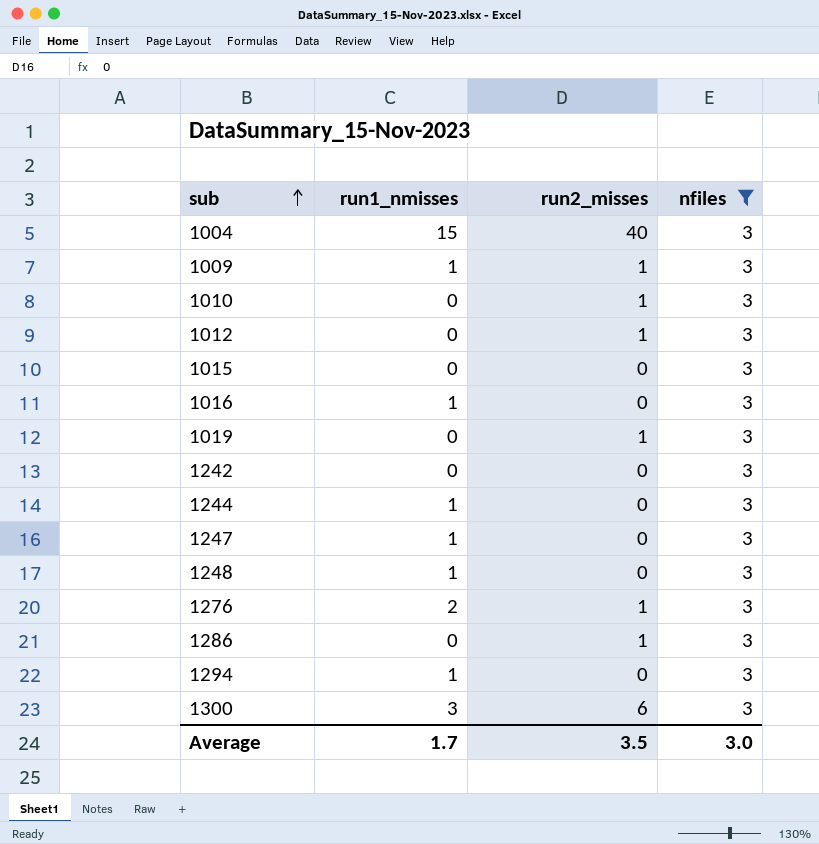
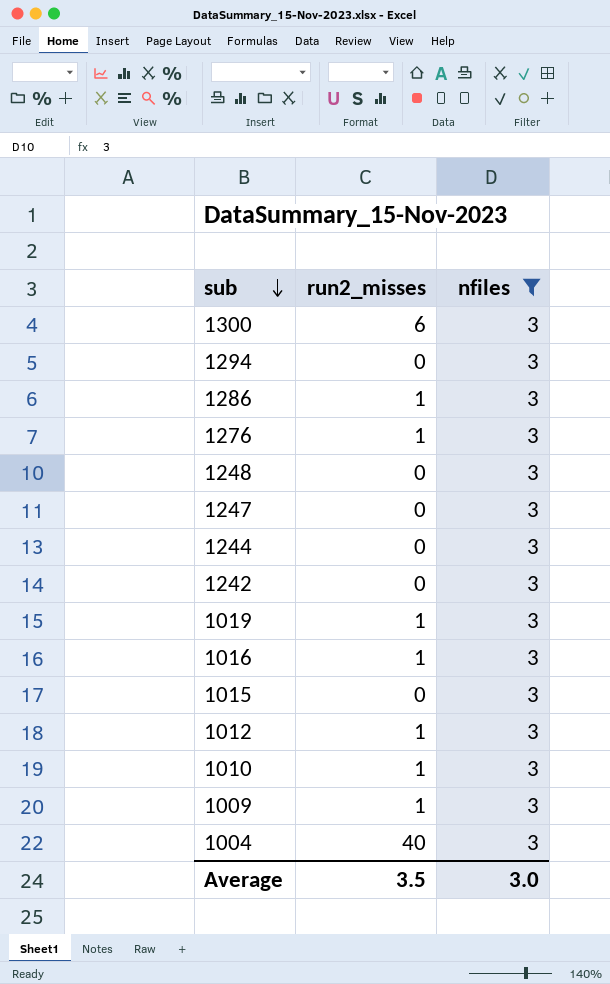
row order: sub ascending -> sub descending
column run1_nmisses | position: 2 -> none
1016 | run2_misses: 0 -> 1

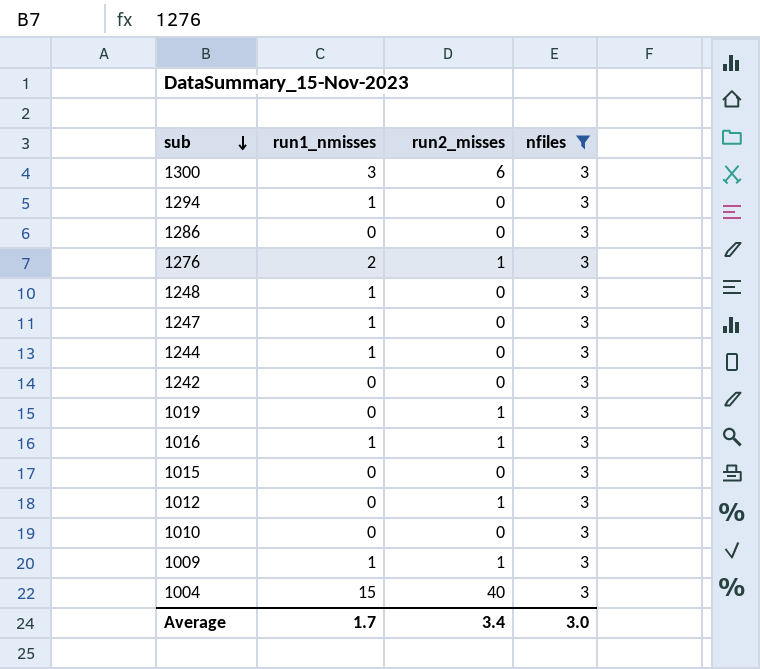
column run1_nmisses | position: none -> 2
1286 | run2_misses: 1 -> 0
1010 | run2_misses: 1 -> 0
Average | run2_misses: 3.5 -> 3.4

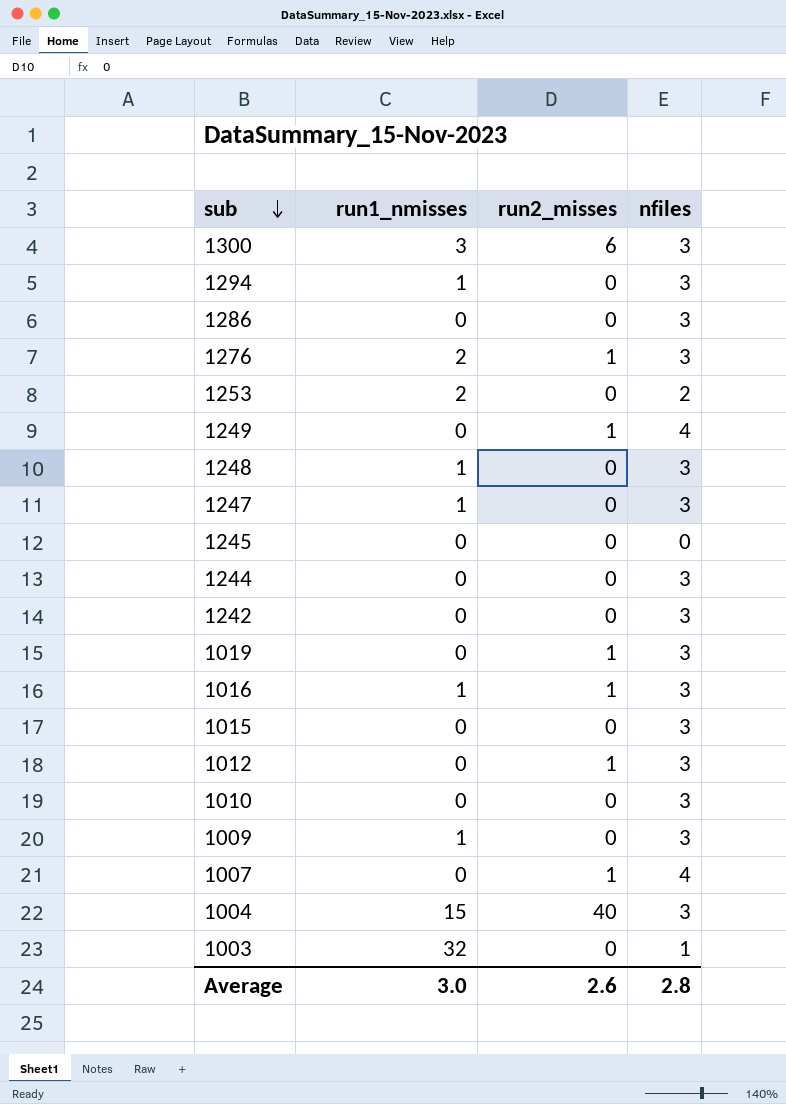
filter: nfiles = 3 -> none
1244 | run1_nmisses: 1 -> 0
1009 | run2_misses: 1 -> 0
Average | run1_nmisses: 1.7 -> 3.0
Average | run2_misses: 3.4 -> 2.6
Average | nfiles: 3.0 -> 2.8

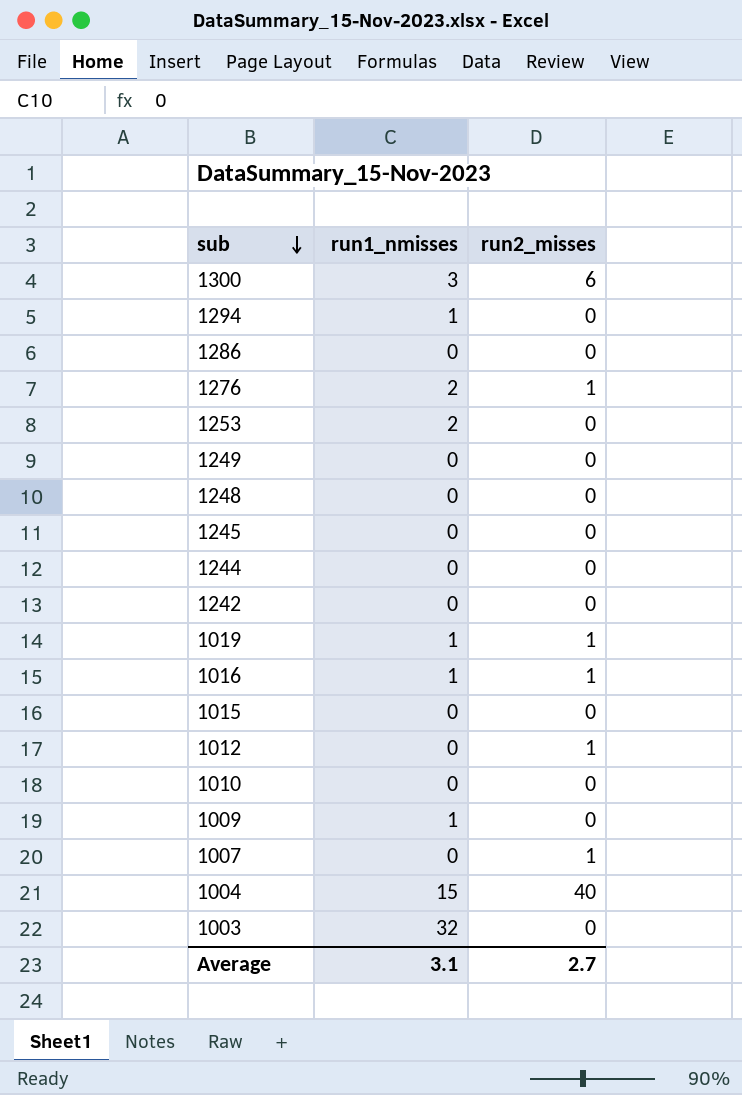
column nfiles | position: 4 -> none
row 1247: 1 | 0 | 3 -> none
1249 | run2_misses: 1 -> 0
1248 | run1_nmisses: 1 -> 0
1019 | run1_nmisses: 0 -> 1
Average | run1_nmisses: 3.0 -> 3.1
Average | run2_misses: 2.6 -> 2.7

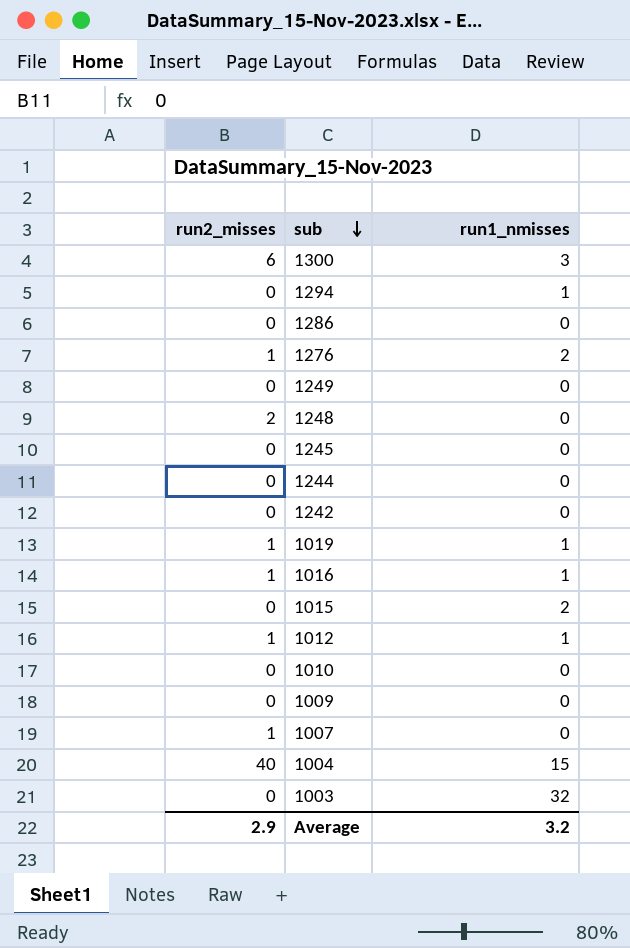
column run2_misses | position: 3 -> 1
row 1253: 2 | 0 -> none
1248 | run2_misses: 0 -> 2
1015 | run1_nmisses: 0 -> 2
1012 | run1_nmisses: 0 -> 1
1009 | run1_nmisses: 1 -> 0
Average | run2_misses: 2.7 -> 2.9
Average | run1_nmisses: 3.1 -> 3.2

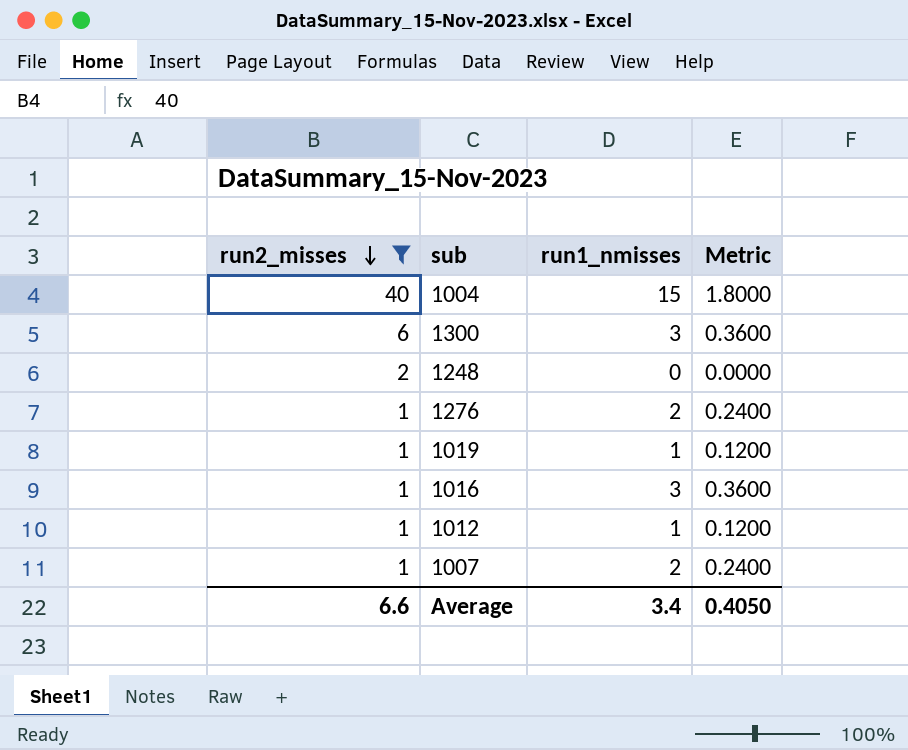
filter: none -> run2_misses != 0
row order: sub descending -> run2_misses descending
column Metric | formula: none -> [run1_nmisses] * 0.12
1016 | run1_nmisses: 1 -> 3
1007 | run1_nmisses: 0 -> 2
Average | run2_misses: 2.9 -> 6.6
Average | run1_nmisses: 3.2 -> 3.4

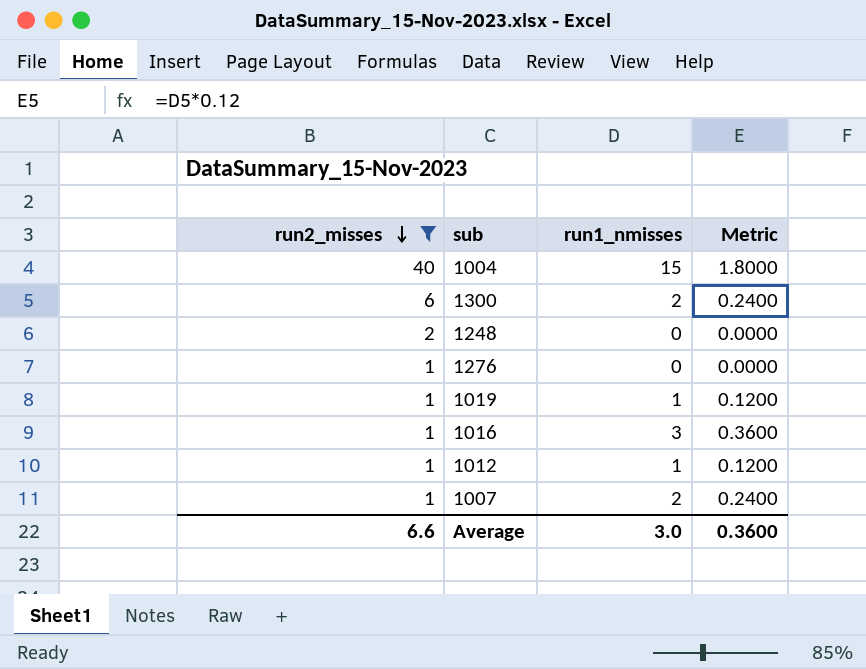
1300 | run1_nmisses: 3 -> 2
1300 | Metric: 0.3600 -> 0.2400
1276 | run1_nmisses: 2 -> 0
1276 | Metric: 0.2400 -> 0.0000
Average | run1_nmisses: 3.4 -> 3.0
Average | Metric: 0.4050 -> 0.3600

